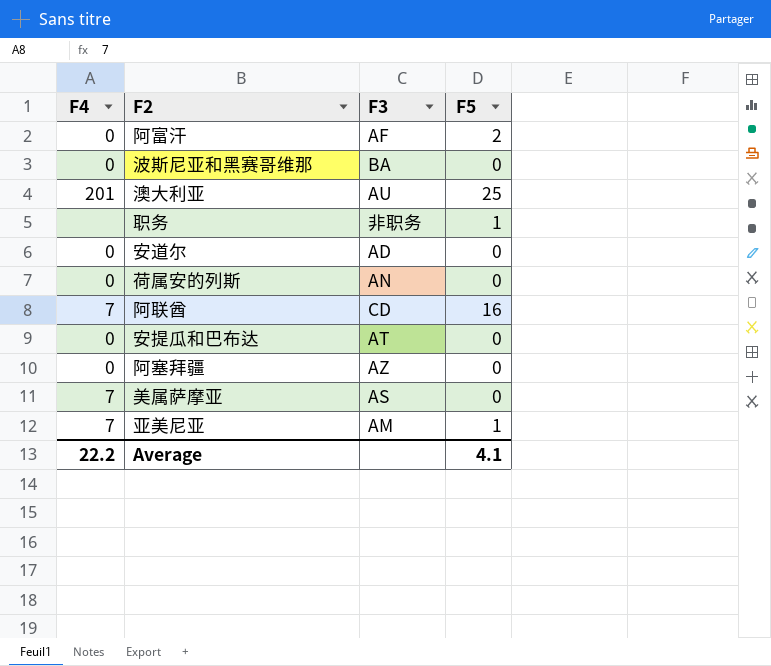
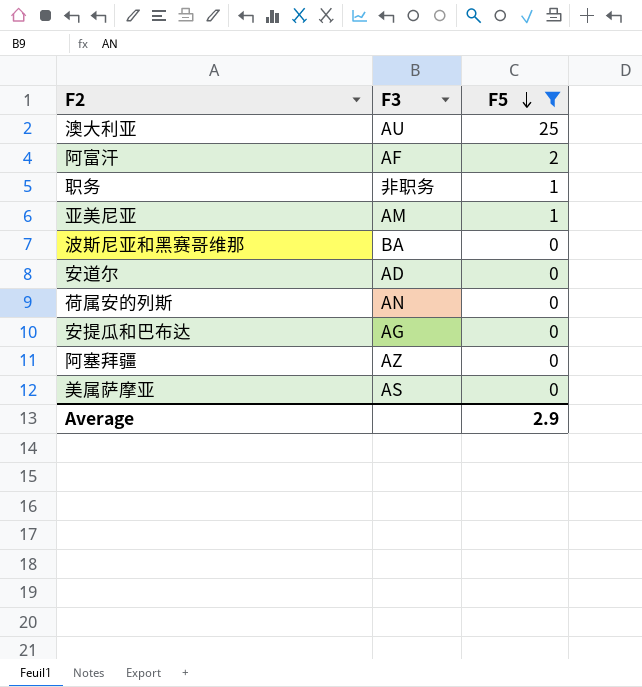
filter: none -> F5 != 16
row order: none -> F5 descending
column F4 | position: 1 -> none
安提瓜和巴布达 | F3: AT -> AG
Average | F5: 4.1 -> 2.9

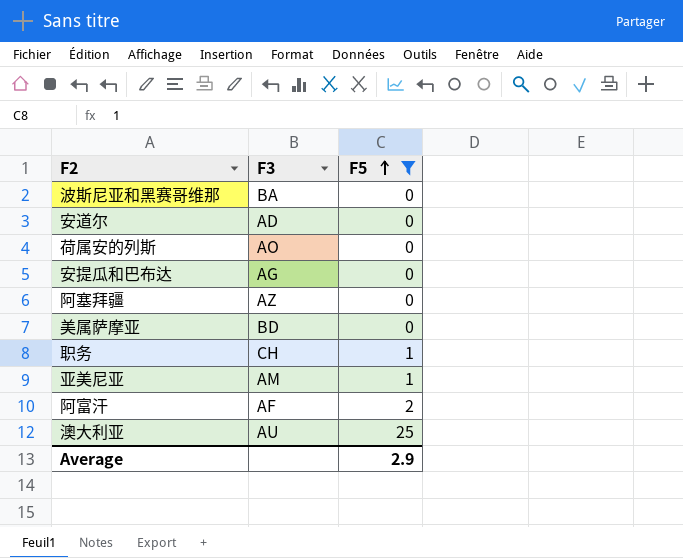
row order: F5 descending -> F5 ascending
荷属安的列斯 | F3: AN -> AO
美属萨摩亚 | F3: AS -> BD
职务 | F3: 非职务 -> CH

